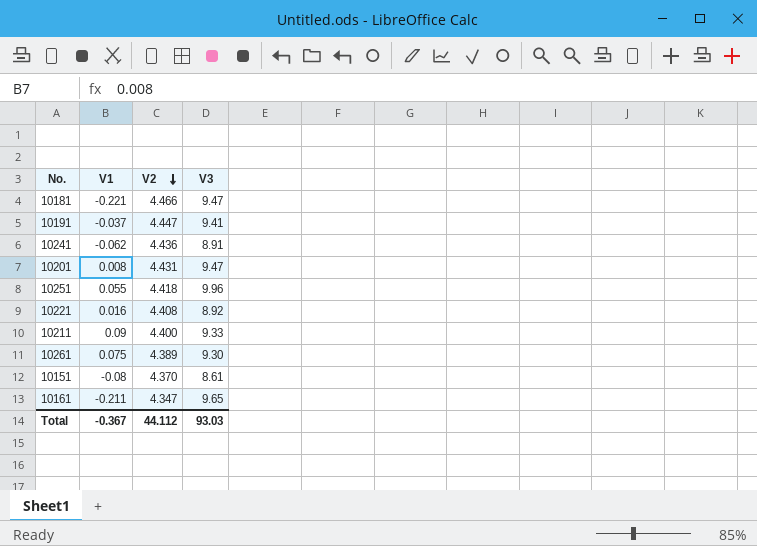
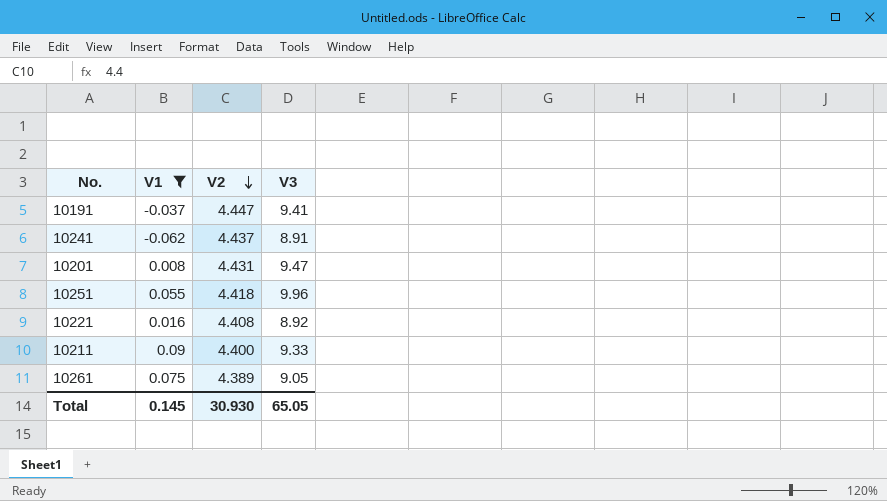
filter: none -> V1 >= -0.062
10241 | V2: 4.436 -> 4.437
10261 | V3: 9.30 -> 9.05
Total | V1: -0.367 -> 0.145
Total | V2: 44.112 -> 30.930
Total | V3: 93.03 -> 65.05

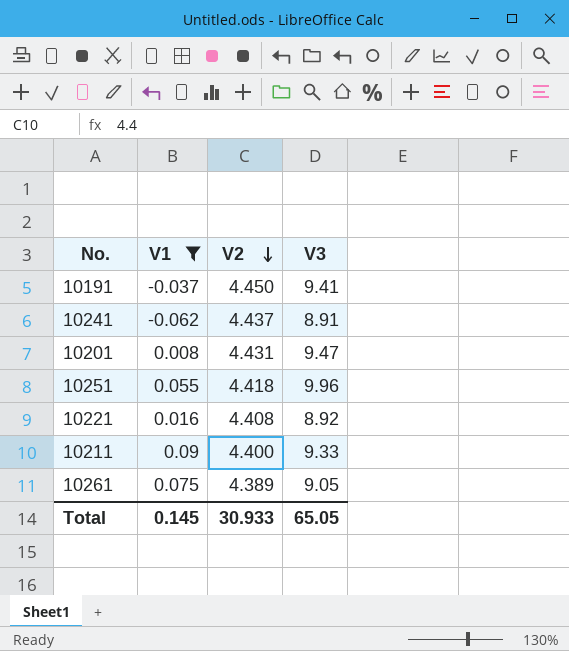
10191 | V2: 4.447 -> 4.450
Total | V2: 30.930 -> 30.933

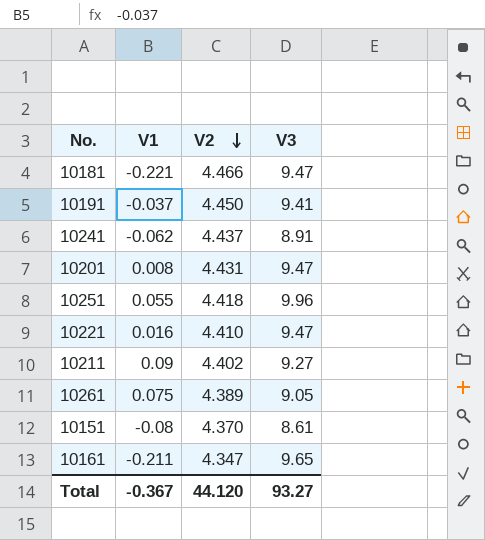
filter: V1 >= -0.062 -> none
10221 | V2: 4.408 -> 4.410
10221 | V3: 8.92 -> 9.47
10211 | V2: 4.400 -> 4.402
10211 | V3: 9.33 -> 9.27
Total | V1: 0.145 -> -0.367
Total | V2: 30.933 -> 44.120
Total | V3: 65.05 -> 93.27

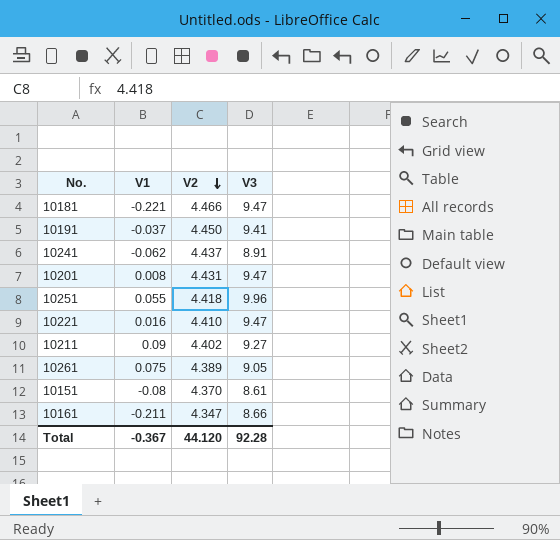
10161 | V3: 9.65 -> 8.66
Total | V3: 93.27 -> 92.28

